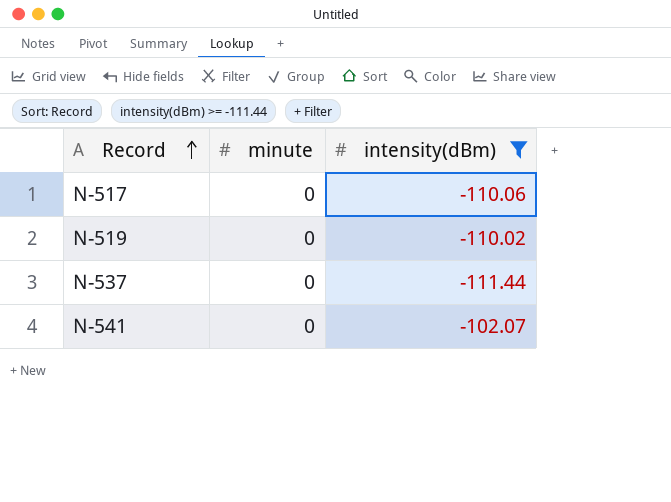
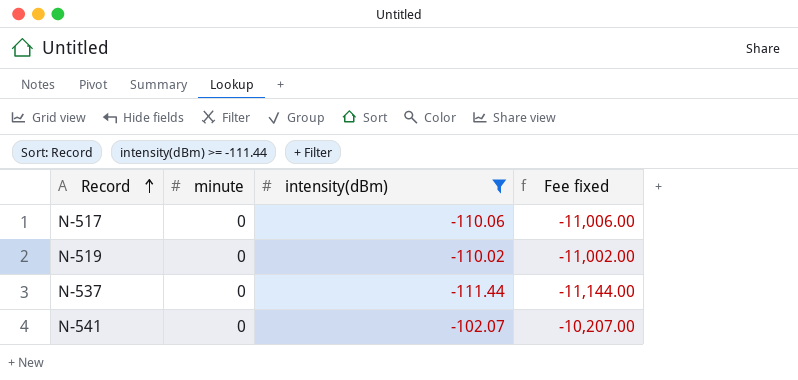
column Fee fixed | formula: none -> [intensity(dBm)] * 100

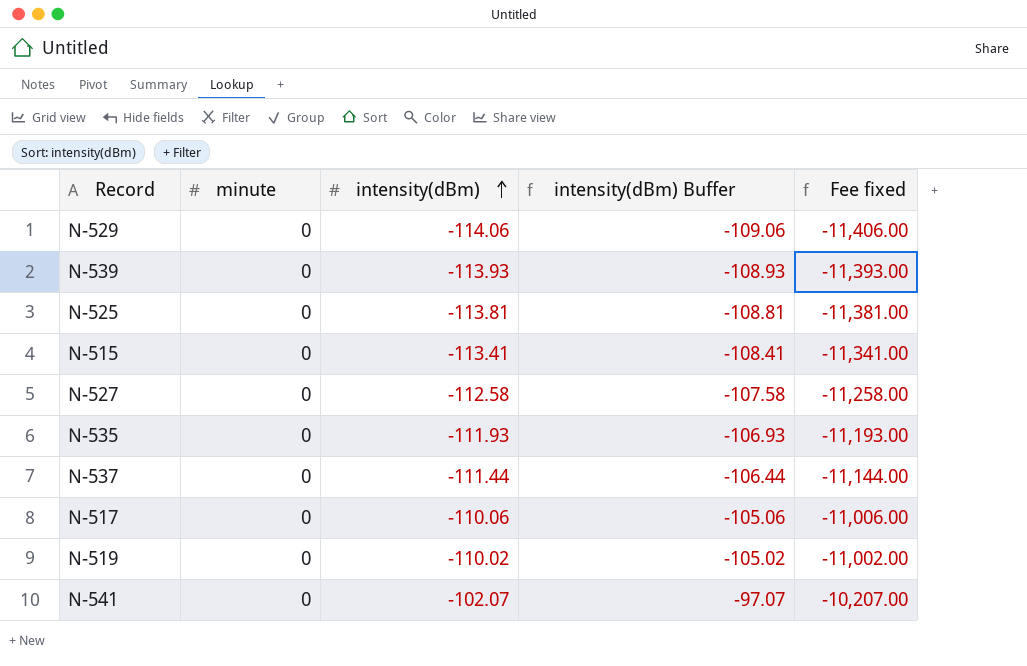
filter: intensity(dBm) >= -111.44 -> none
row order: Record ascending -> intensity(dBm) ascending
column intensity(dBm) Buffer | formula: none -> [intensity(dBm)] + 5

